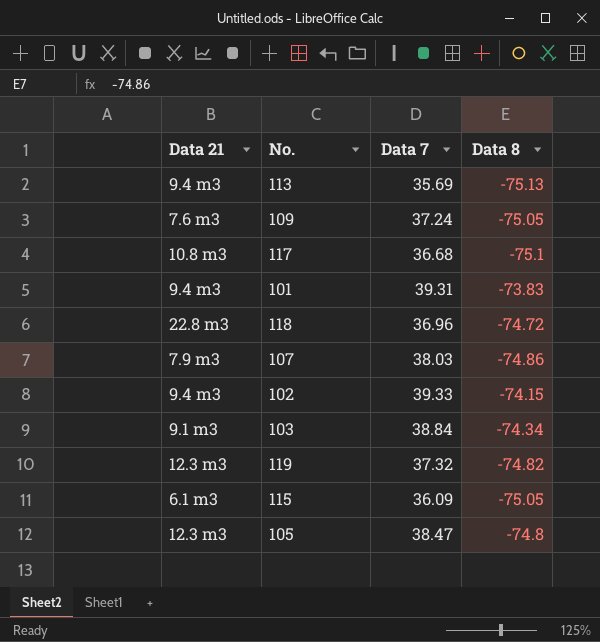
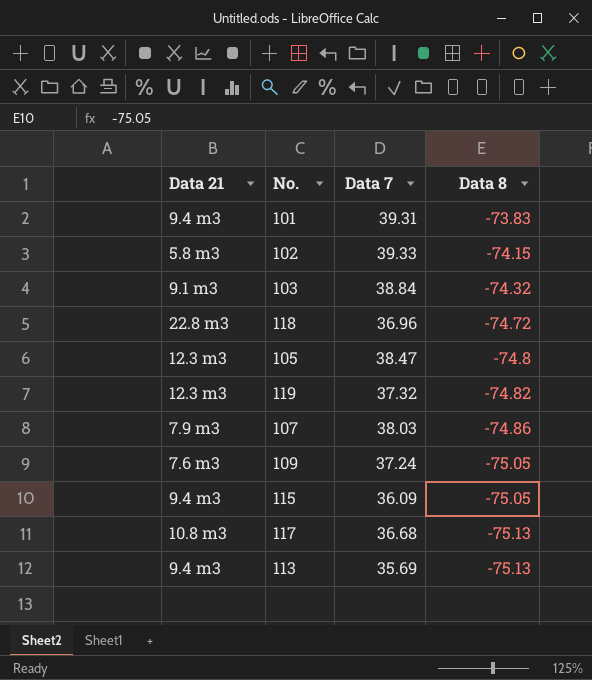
row order: none -> Data 8 descending
102 | Data 21: 9.4 m3 -> 5.8 m3
103 | Data 8: -74.34 -> -74.32
115 | Data 21: 6.1 m3 -> 9.4 m3
117 | Data 8: -75.1 -> -75.13

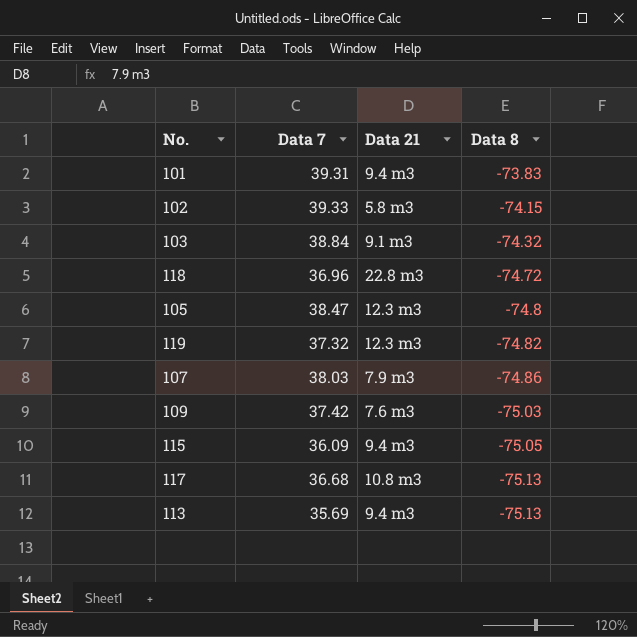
column Data 21 | position: 1 -> 3
109 | Data 7: 37.24 -> 37.42
109 | Data 8: -75.05 -> -75.03

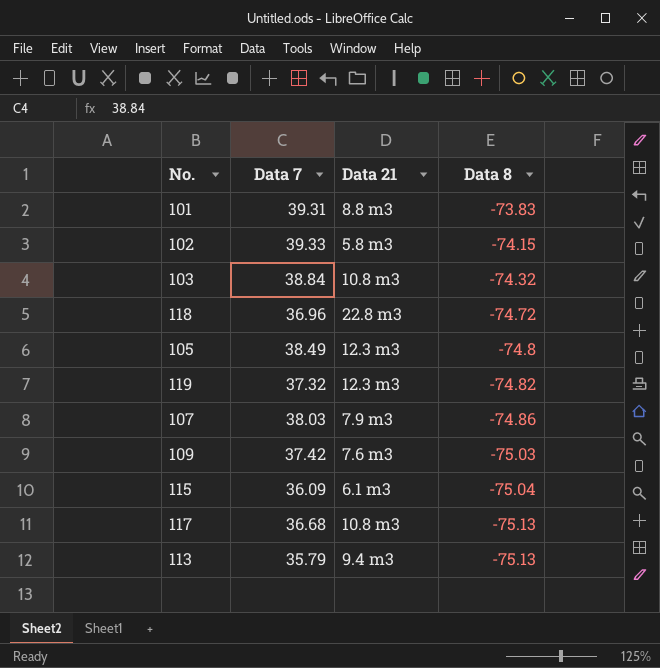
101 | Data 21: 9.4 m3 -> 8.8 m3
103 | Data 21: 9.1 m3 -> 10.8 m3
105 | Data 7: 38.47 -> 38.49
115 | Data 21: 9.4 m3 -> 6.1 m3
115 | Data 8: -75.05 -> -75.04
113 | Data 7: 35.69 -> 35.79

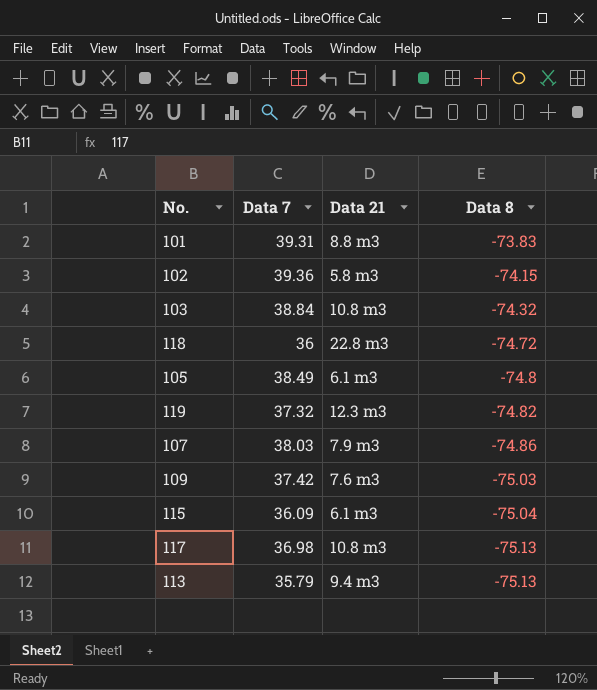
102 | Data 7: 39.33 -> 39.36
118 | Data 7: 36.96 -> 36
105 | Data 21: 12.3 m3 -> 6.1 m3
117 | Data 7: 36.68 -> 36.98

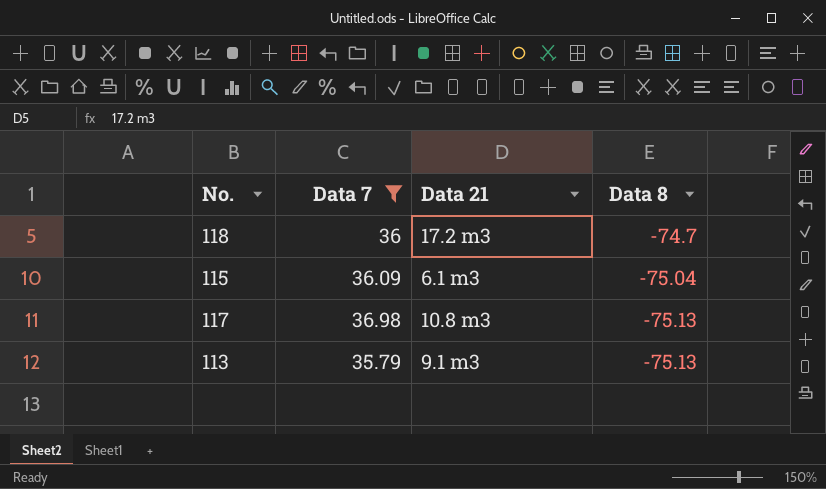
filter: none -> Data 7 <= 36.98
118 | Data 21: 22.8 m3 -> 17.2 m3
118 | Data 8: -74.72 -> -74.7
113 | Data 21: 9.4 m3 -> 9.1 m3

